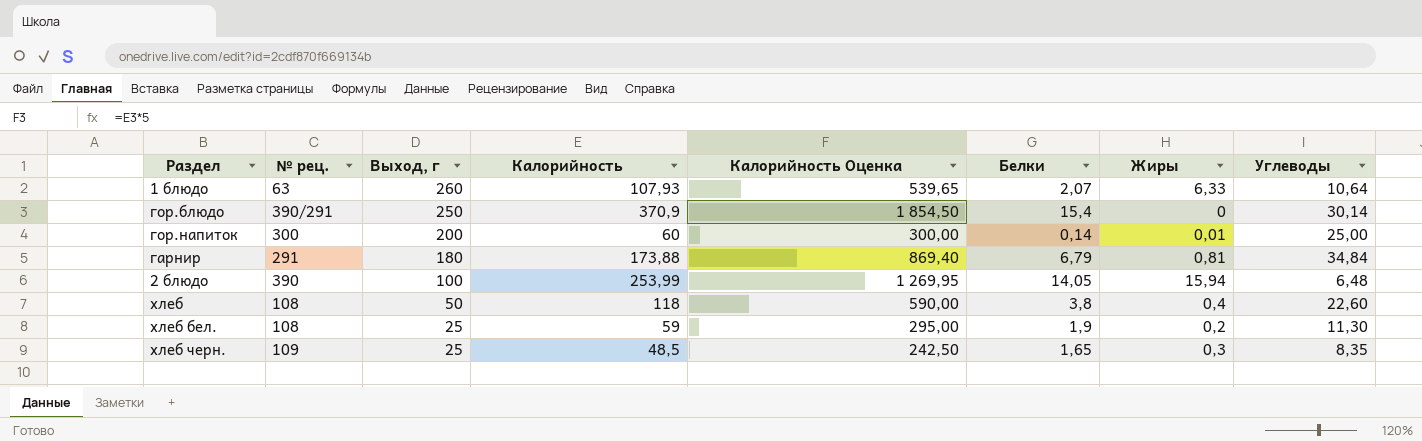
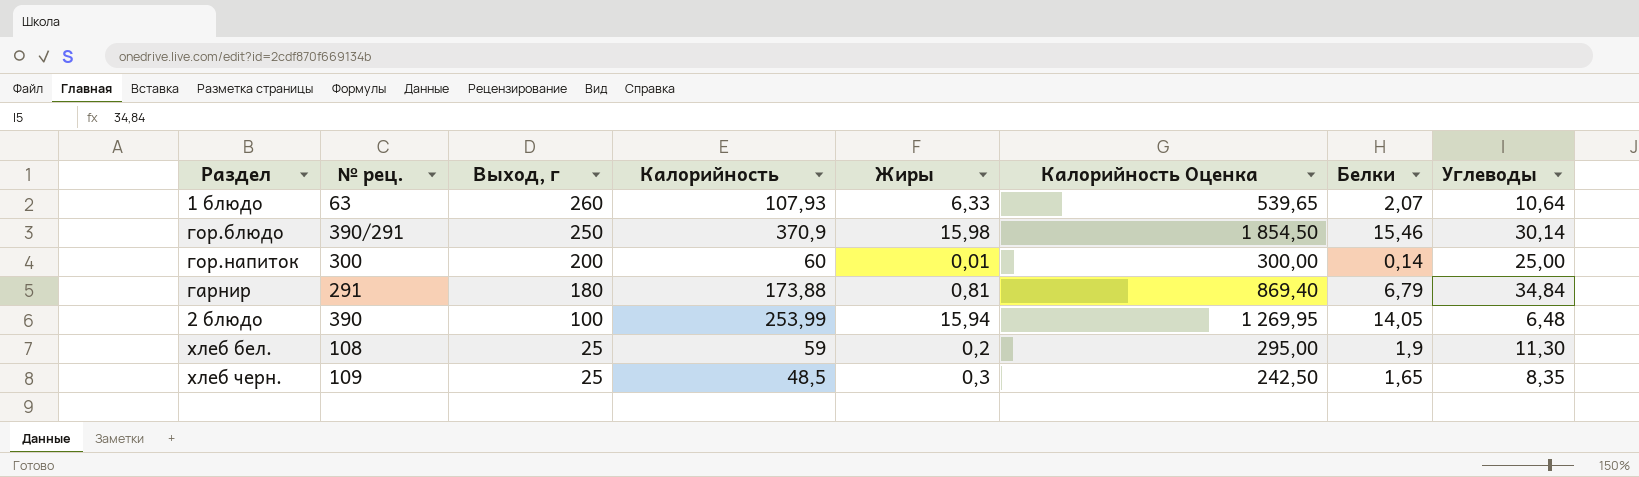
column Жиры | position: 7 -> 5
row хлеб: 108 | 50 | 118 | 590,00 | 3,8 | 0,4 | 22,60 -> none
гор.блюдо | Жиры: 0 -> 15,98
гор.блюдо | Белки: 15,4 -> 15,46

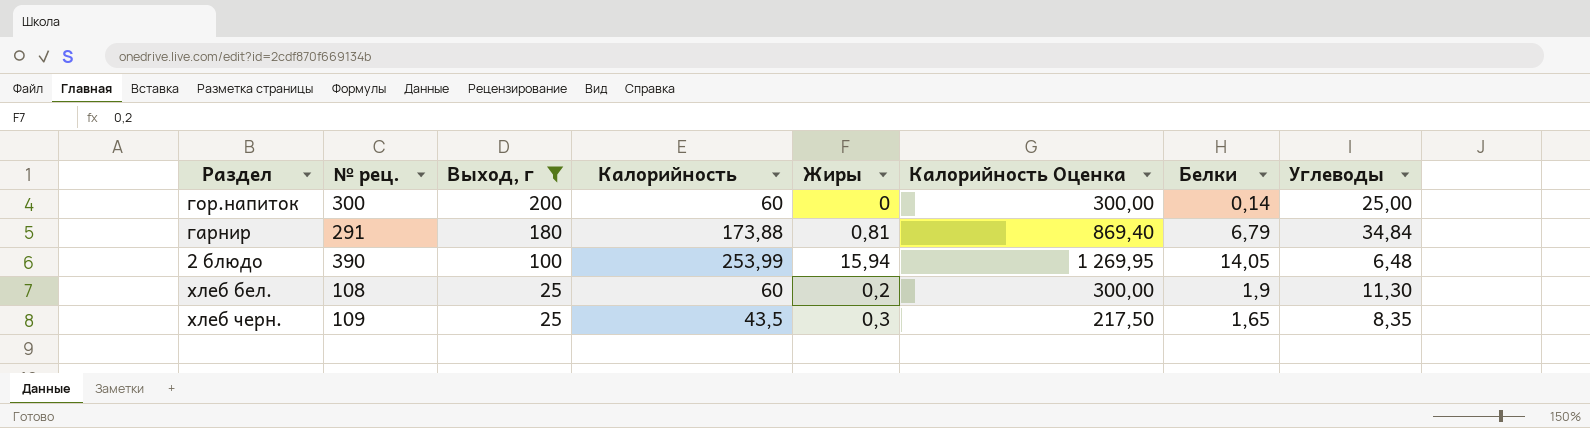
filter: none -> Выход, г <= 200
гор.напиток | Жиры: 0,01 -> 0
хлеб бел. | Калорийность: 59 -> 60
хлеб бел. | Калорийность Оценка: 295,00 -> 300,00
хлеб черн. | Калорийность: 48,5 -> 43,5
хлеб черн. | Калорийность Оценка: 242,50 -> 217,50

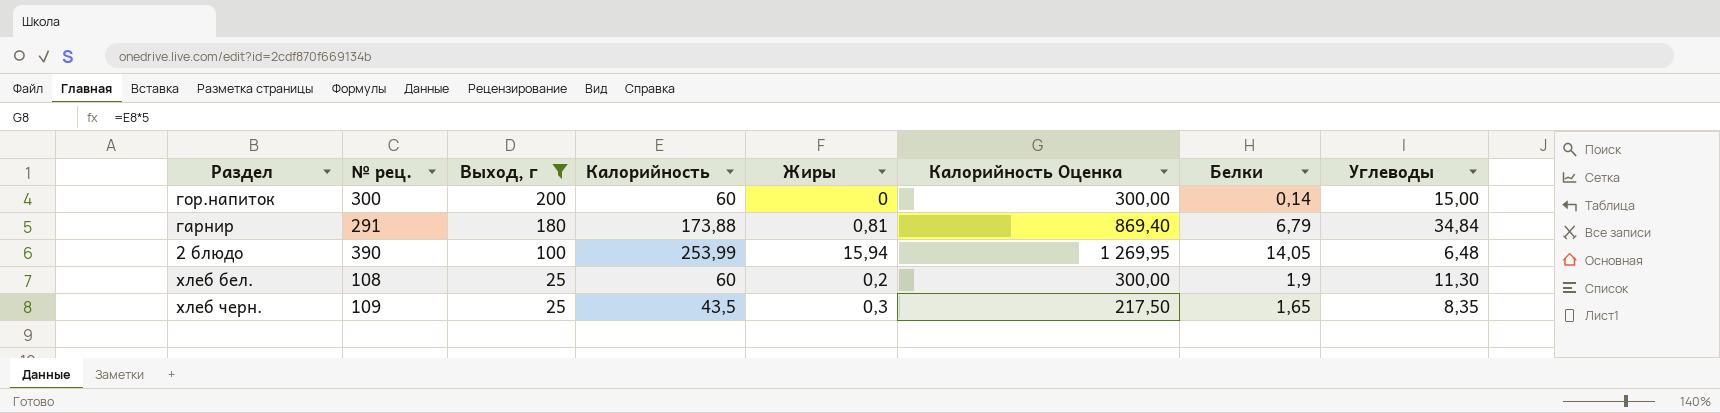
гор.напиток | Углеводы: 25,00 -> 15,00

